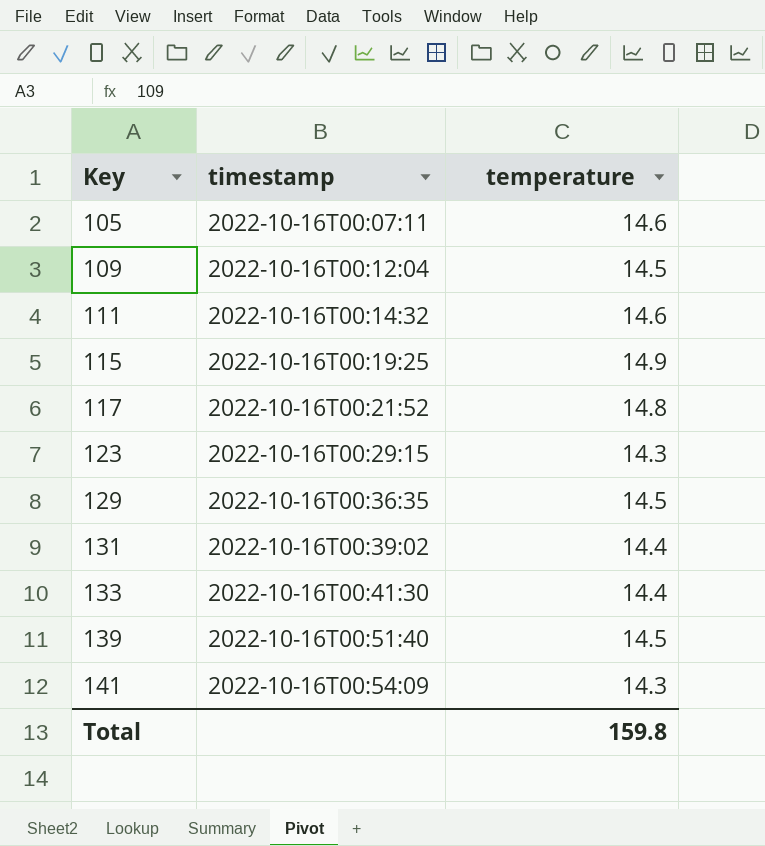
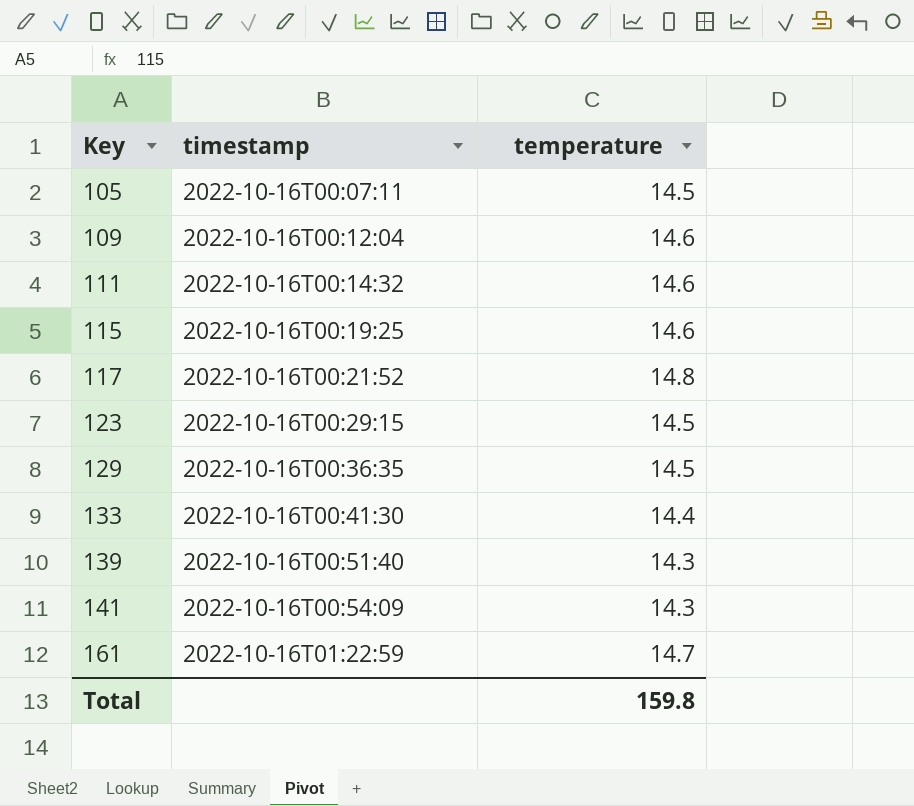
row 131: 2022-10-16T00:39:02 | 14.4 -> none
105 | temperature: 14.6 -> 14.5
109 | temperature: 14.5 -> 14.6
115 | temperature: 14.9 -> 14.6
123 | temperature: 14.3 -> 14.5
139 | temperature: 14.5 -> 14.3
row 161: none -> 2022-10-16T01:22:59 | 14.7

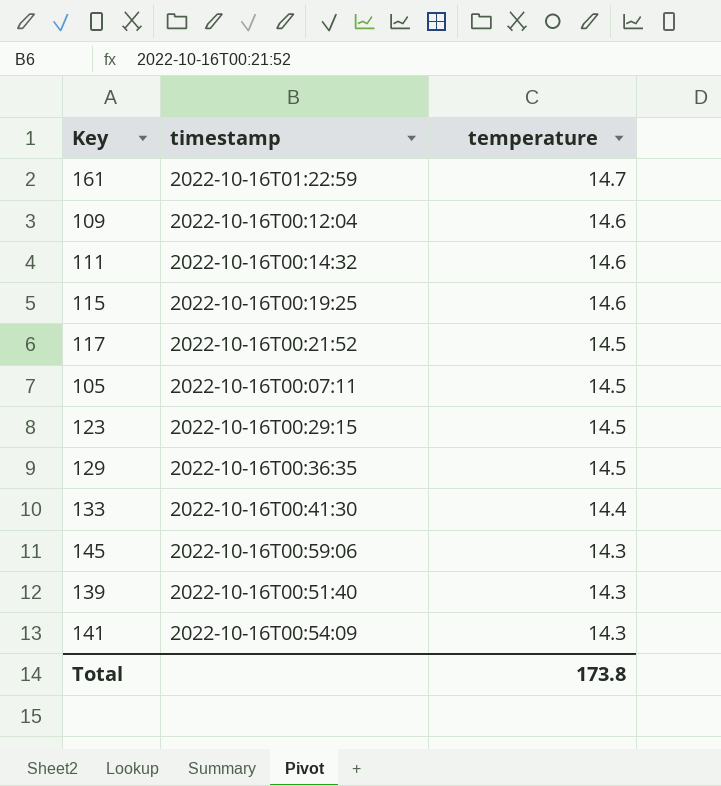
row order: Key ascending -> temperature descending
117 | temperature: 14.8 -> 14.5
row 145: none -> 2022-10-16T00:59:06 | 14.3
Total | temperature: 159.8 -> 173.8

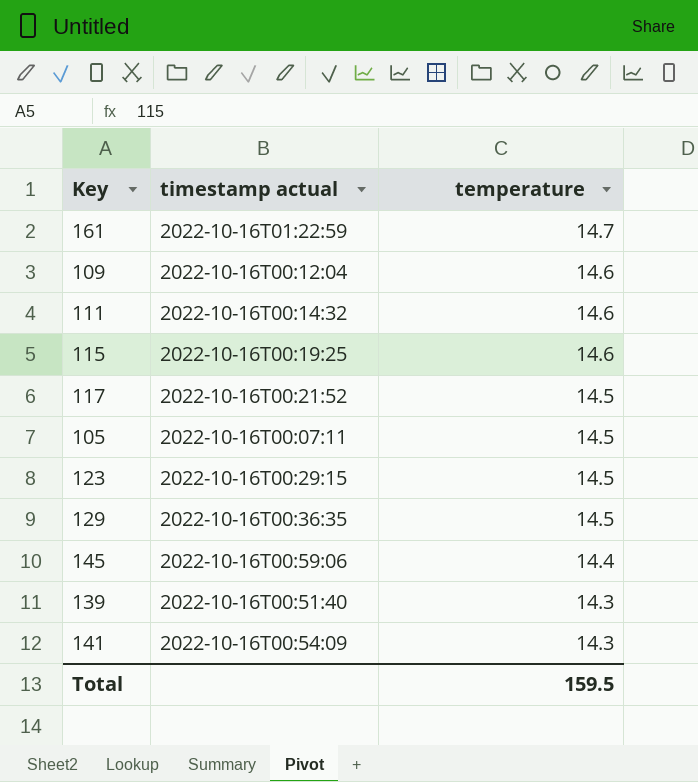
column name: timestamp -> timestamp actual
row 133: 2022-10-16T00:41:30 | 14.4 -> none
145 | temperature: 14.3 -> 14.4
Total | temperature: 173.8 -> 159.5

